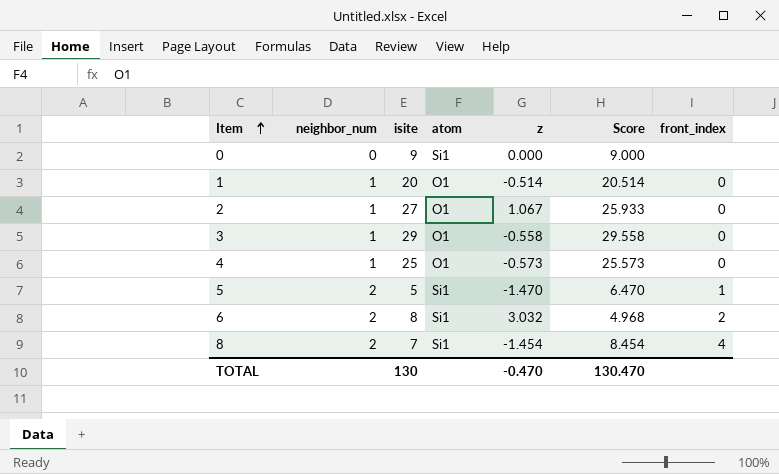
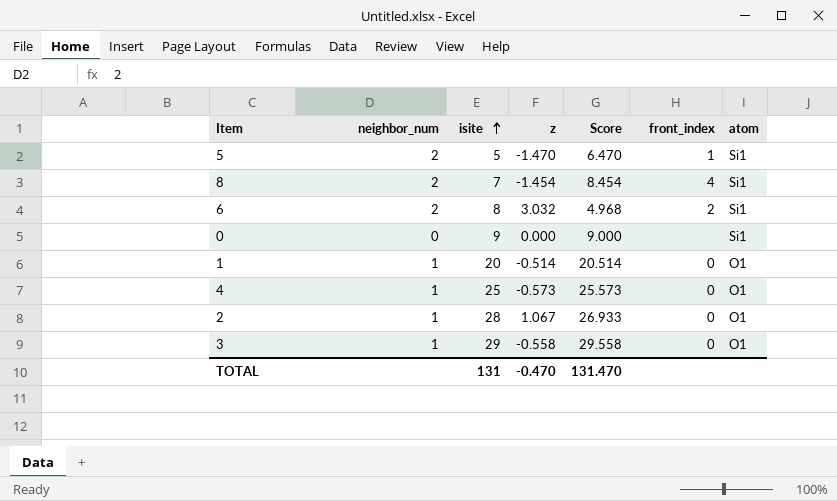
row order: Item ascending -> isite ascending
column atom | position: 4 -> 7
2 | isite: 27 -> 28
2 | Score: 25.933 -> 26.933
TOTAL | isite: 130 -> 131
TOTAL | Score: 130.470 -> 131.470

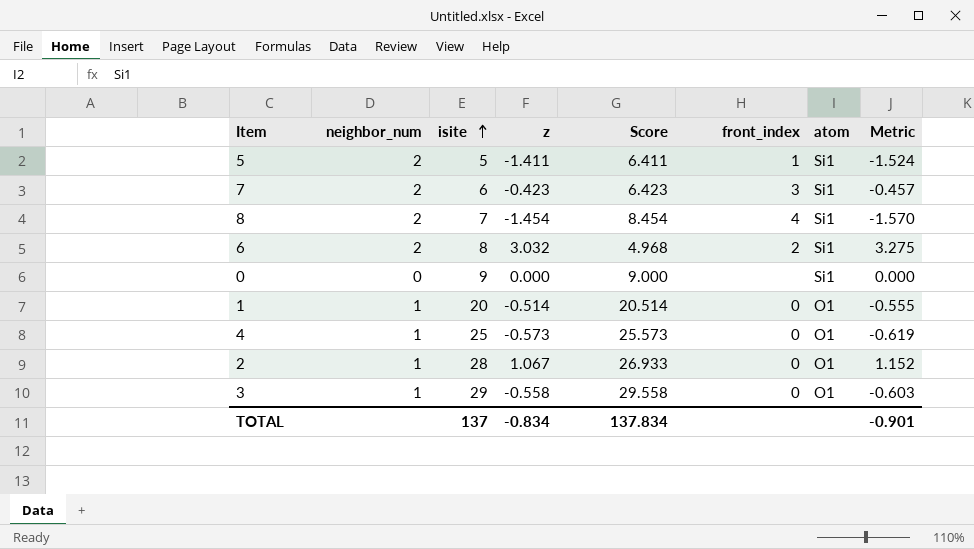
column Metric | formula: none -> [z] * 1.08
5 | z: -1.470 -> -1.411
5 | Score: 6.470 -> 6.411
row 7: none -> 2 | 6 | -0.423 | 6.423 | 3 | Si1 | -0.457
TOTAL | isite: 131 -> 137
TOTAL | z: -0.470 -> -0.834
TOTAL | Score: 131.470 -> 137.834

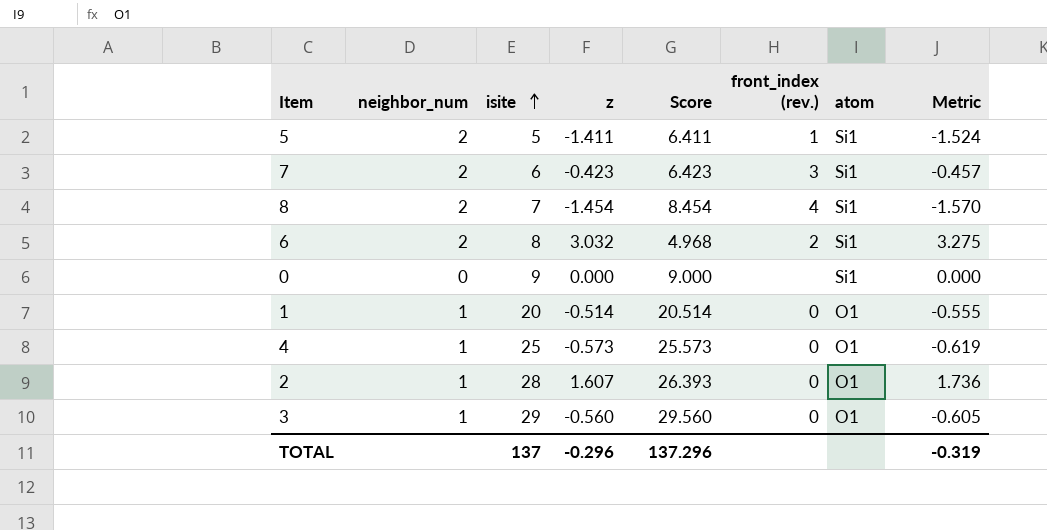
column name: front_index -> front_index (rev.)
2 | z: 1.067 -> 1.607
2 | Score: 26.933 -> 26.393
2 | Metric: 1.152 -> 1.736
3 | z: -0.558 -> -0.560
3 | Score: 29.558 -> 29.560
3 | Metric: -0.603 -> -0.605
TOTAL | z: -0.834 -> -0.296
TOTAL | Score: 137.834 -> 137.296
TOTAL | Metric: -0.901 -> -0.319

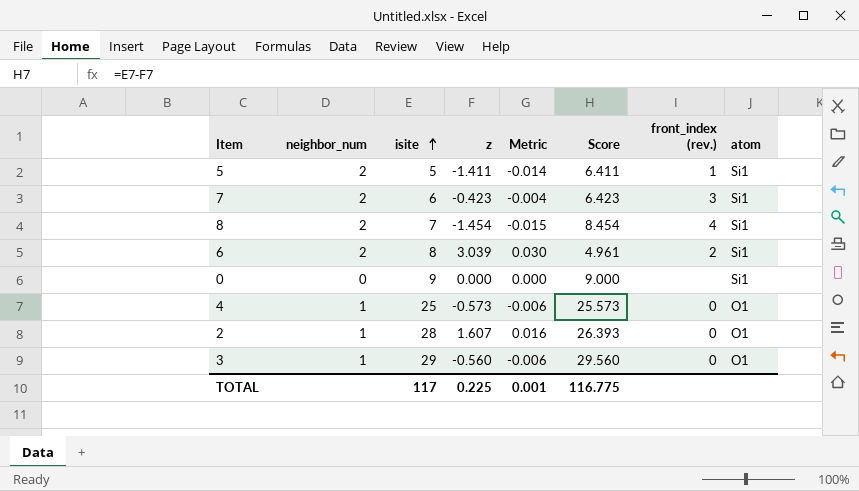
column Metric | formula: [z] * 1.08 -> [z] * 0.01
column Metric | position: 8 -> 5
row 1: 1 | 20 | -0.514 | 20.514 | 0 | O1 | -0.555 -> none
6 | z: 3.032 -> 3.039
6 | Score: 4.968 -> 4.961
TOTAL | isite: 137 -> 117
TOTAL | z: -0.296 -> 0.225
TOTAL | Metric: -0.319 -> 0.001
TOTAL | Score: 137.296 -> 116.775

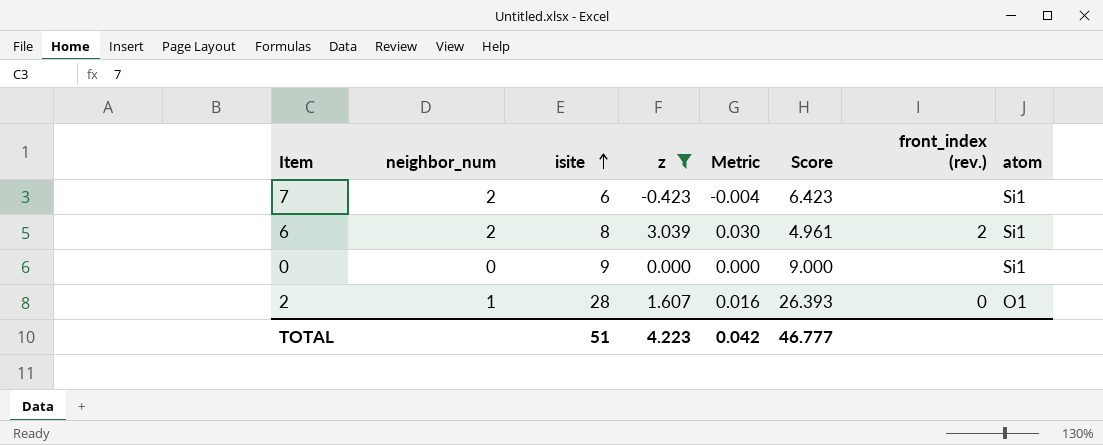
filter: none -> z >= -0.423
7 | front_index (rev.): 3 -> none
TOTAL | isite: 117 -> 51
TOTAL | z: 0.225 -> 4.223
TOTAL | Metric: 0.001 -> 0.042
TOTAL | Score: 116.775 -> 46.777

